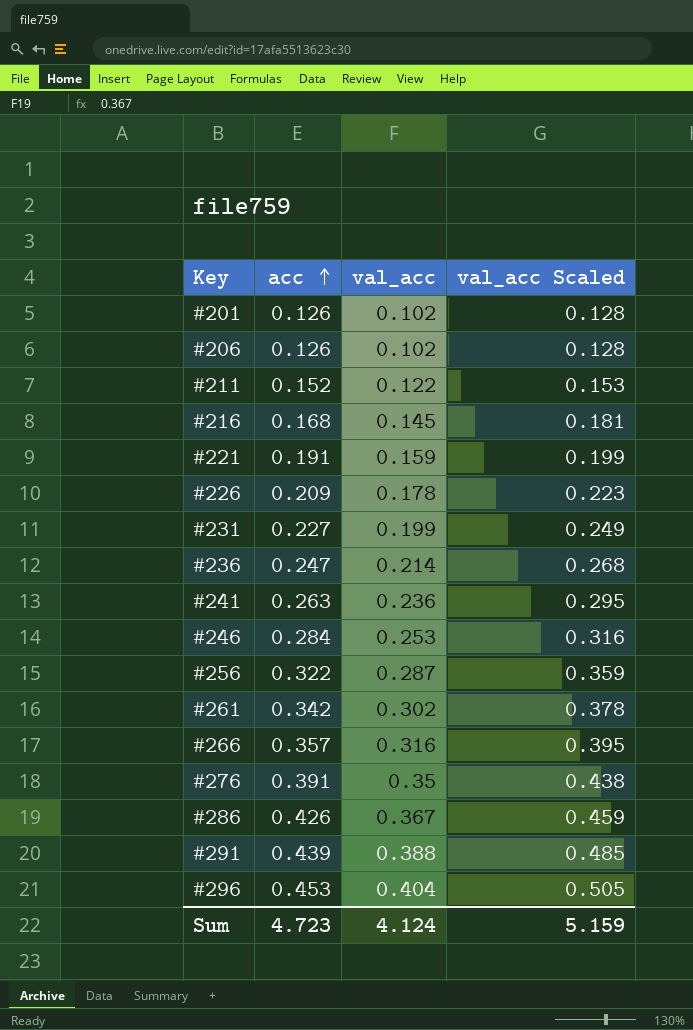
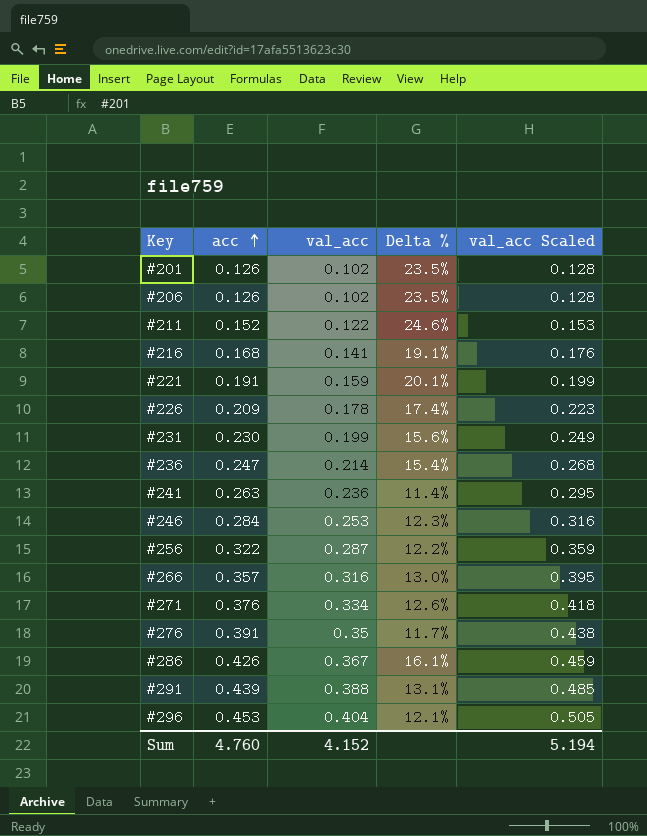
column Delta % | formula: none -> ([acc] - [val_acc]) / [val_acc]
row #261: 0.342 | 0.302 | 0.378 -> none
#216 | val_acc: 0.145 -> 0.141
#216 | val_acc Scaled: 0.181 -> 0.176
#231 | acc: 0.227 -> 0.230
row #271: none -> 0.376 | 0.334 | 12.6% | 0.418
Sum | acc: 4.723 -> 4.760
Sum | val_acc: 4.124 -> 4.152
Sum | val_acc Scaled: 5.159 -> 5.194

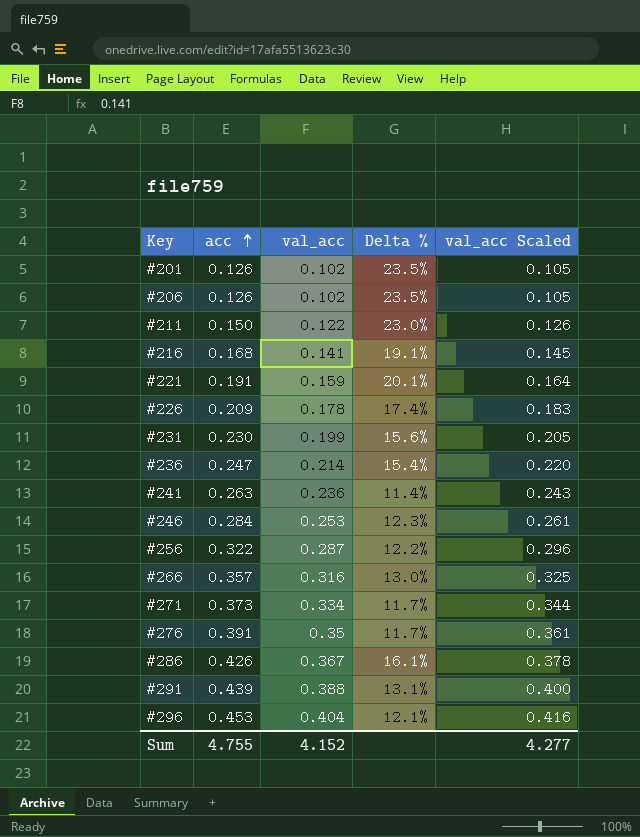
column val_acc Scaled | formula: [val_acc] * 1.25 -> [val_acc] * 1.03
#211 | acc: 0.152 -> 0.150
#211 | Delta %: 24.6% -> 23.0%
#271 | acc: 0.376 -> 0.373
#271 | Delta %: 12.6% -> 11.7%
Sum | acc: 4.760 -> 4.755
Sum | val_acc Scaled: 5.194 -> 4.277

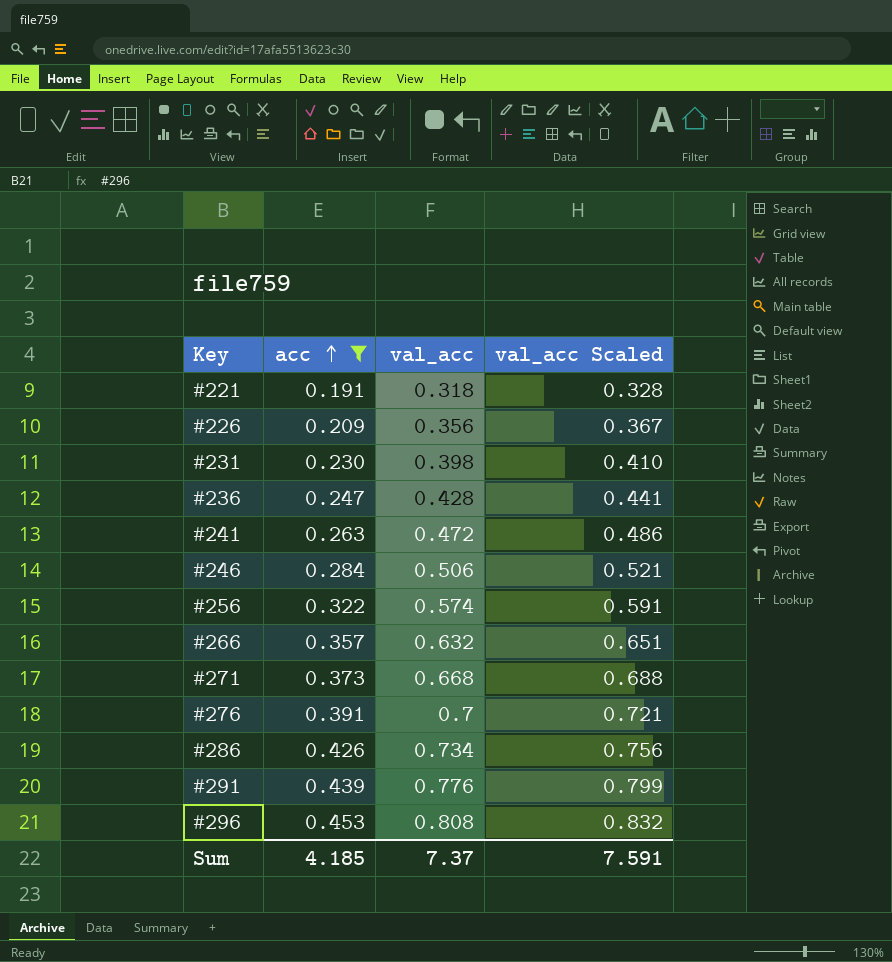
filter: none -> acc >= 0.191
column Delta % | formula: ([acc] - [val_acc]) / [val_acc] -> none
#221 | val_acc: 0.159 -> 0.318
#221 | val_acc Scaled: 0.164 -> 0.328
#226 | val_acc: 0.178 -> 0.356
#226 | val_acc Scaled: 0.183 -> 0.367
#231 | val_acc: 0.199 -> 0.398
#231 | val_acc Scaled: 0.205 -> 0.410
#236 | val_acc: 0.214 -> 0.428
#236 | val_acc Scaled: 0.220 -> 0.441
#241 | val_acc: 0.236 -> 0.472
#241 | val_acc Scaled: 0.243 -> 0.486
#246 | val_acc: 0.253 -> 0.506
#246 | val_acc Scaled: 0.261 -> 0.521
#256 | val_acc: 0.287 -> 0.574
#256 | val_acc Scaled: 0.296 -> 0.591
#266 | val_acc: 0.316 -> 0.632
#266 | val_acc Scaled: 0.325 -> 0.651
#271 | val_acc: 0.334 -> 0.668
#271 | val_acc Scaled: 0.344 -> 0.688
#276 | val_acc: 0.35 -> 0.7
#276 | val_acc Scaled: 0.361 -> 0.721
#286 | val_acc: 0.367 -> 0.734
#286 | val_acc Scaled: 0.378 -> 0.756
#291 | val_acc: 0.388 -> 0.776
#291 | val_acc Scaled: 0.400 -> 0.799
#296 | val_acc: 0.404 -> 0.808
#296 | val_acc Scaled: 0.416 -> 0.832
Sum | acc: 4.755 -> 4.185
Sum | val_acc: 4.152 -> 7.37
Sum | val_acc Scaled: 4.277 -> 7.591

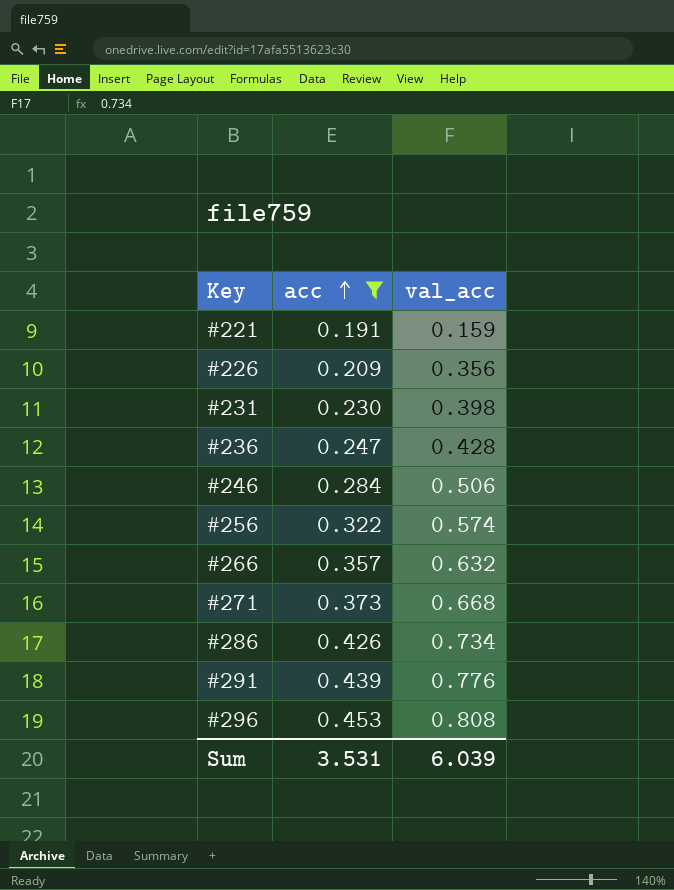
column val_acc Scaled | formula: [val_acc] * 1.03 -> none
row #241: 0.263 | 0.472 | 0.486 -> none
row #276: 0.391 | 0.7 | 0.721 -> none
#221 | val_acc: 0.318 -> 0.159
Sum | acc: 4.185 -> 3.531
Sum | val_acc: 7.37 -> 6.039

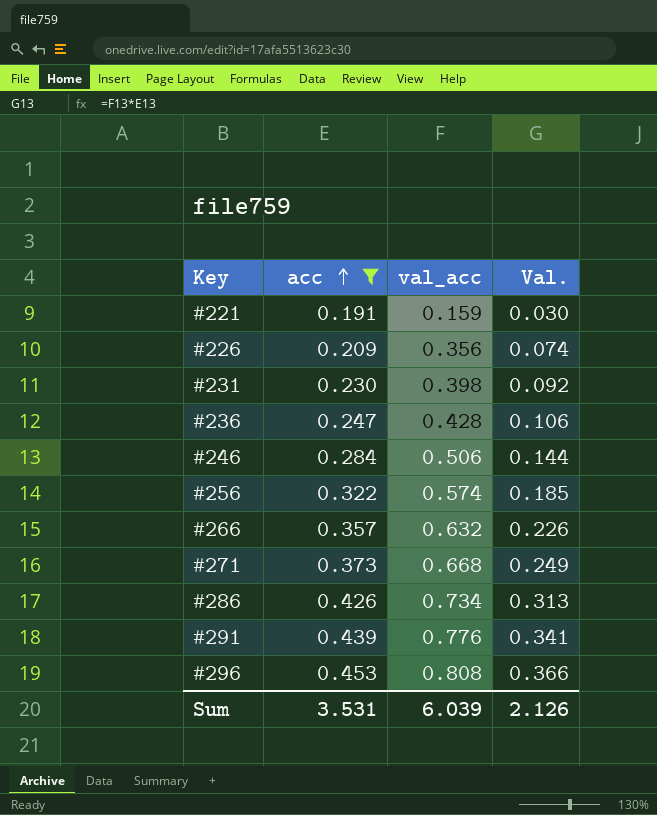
column Val. | formula: none -> [acc] * [val_acc]

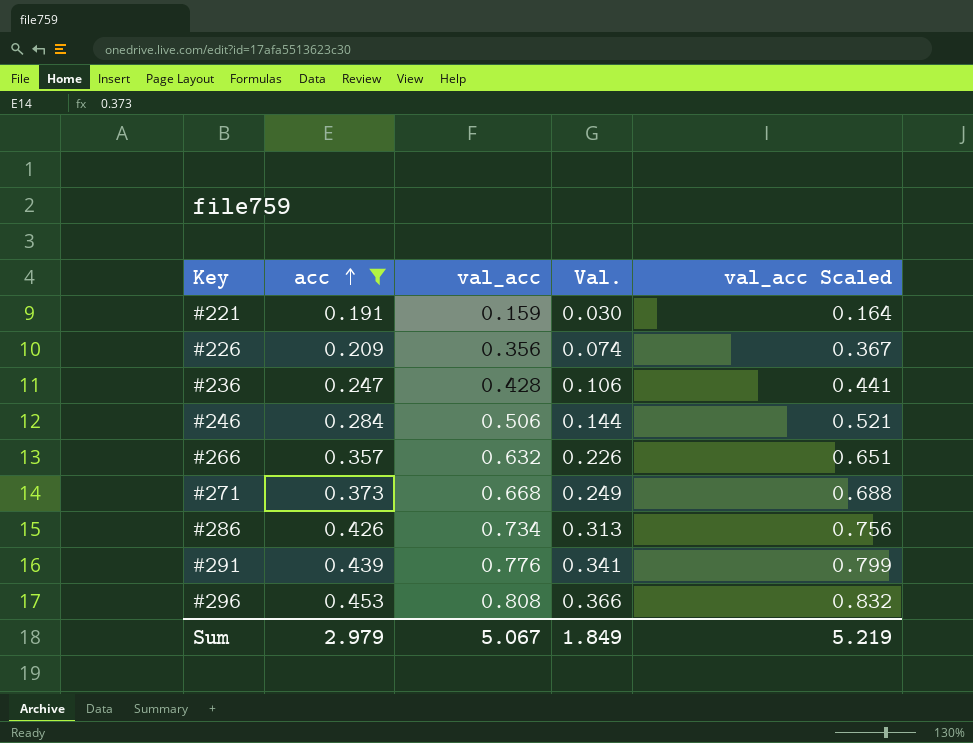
column val_acc Scaled | formula: none -> [val_acc] * 1.03
row #231: 0.230 | 0.398 | 0.092 -> none
row #256: 0.322 | 0.574 | 0.185 -> none
Sum | acc: 3.531 -> 2.979
Sum | val_acc: 6.039 -> 5.067
Sum | Val.: 2.126 -> 1.849

